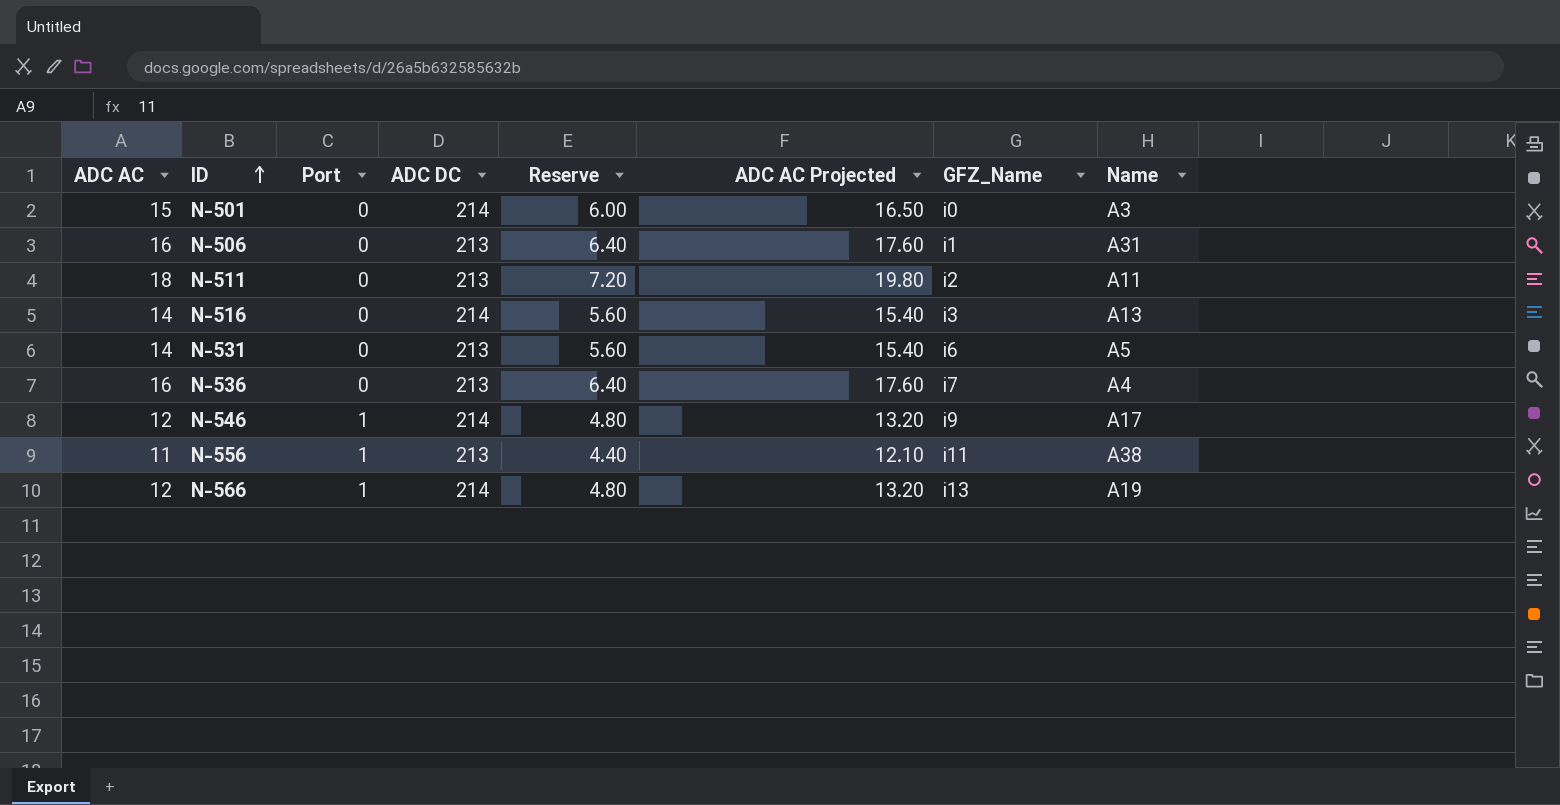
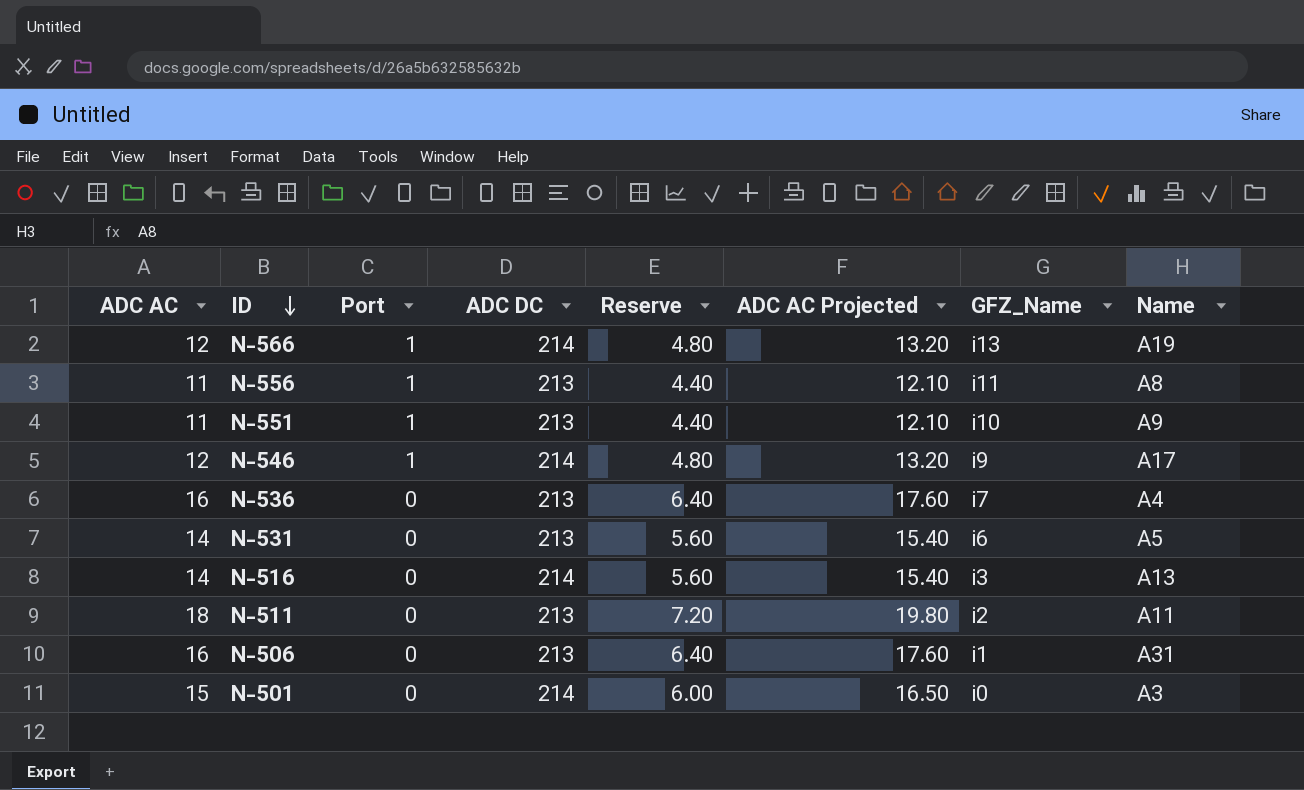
row order: ID ascending -> ID descending
N-556 | Name: A38 -> A8
row N-551: none -> 11 | 1 | 213 | 4.40 | 12.10 | i10 | A9

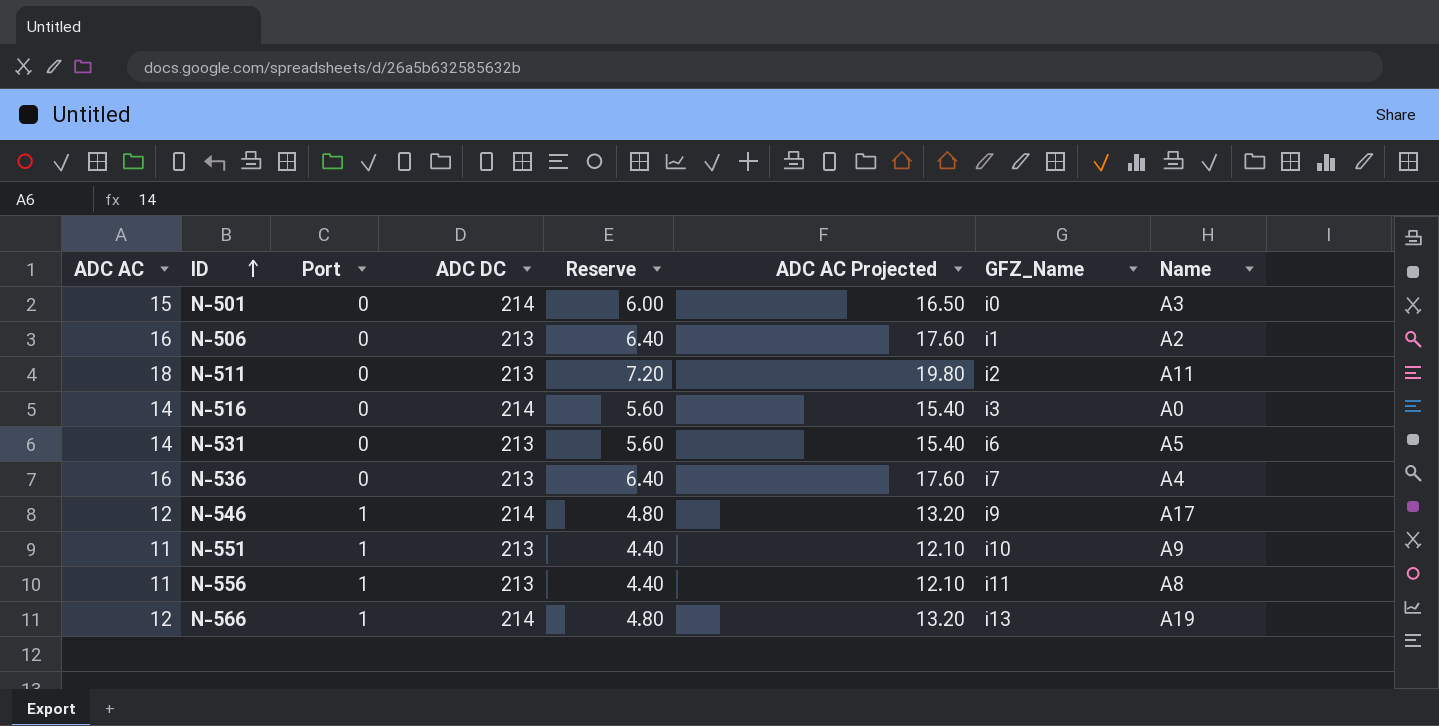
row order: ID descending -> ID ascending
N-506 | Name: A31 -> A2
N-516 | Name: A13 -> A0

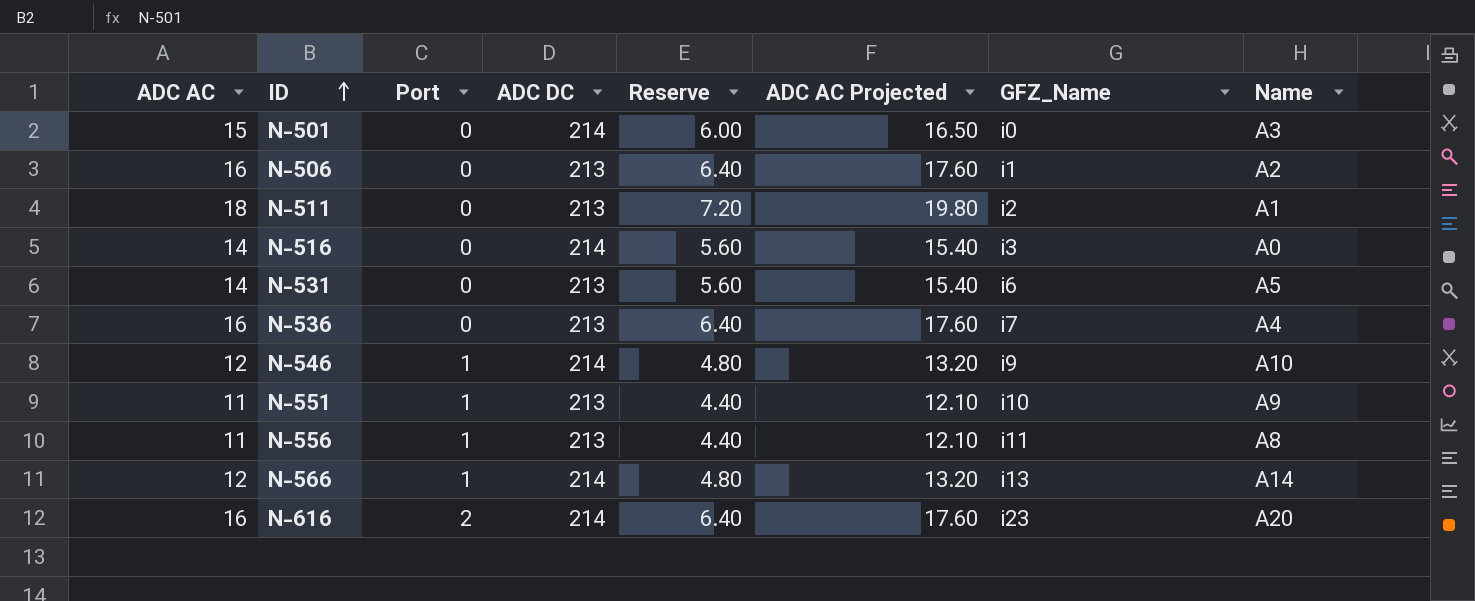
N-511 | Name: A11 -> A1
N-546 | Name: A17 -> A10
N-566 | Name: A19 -> A14
row N-616: none -> 16 | 2 | 214 | 6.40 | 17.60 | i23 | A20

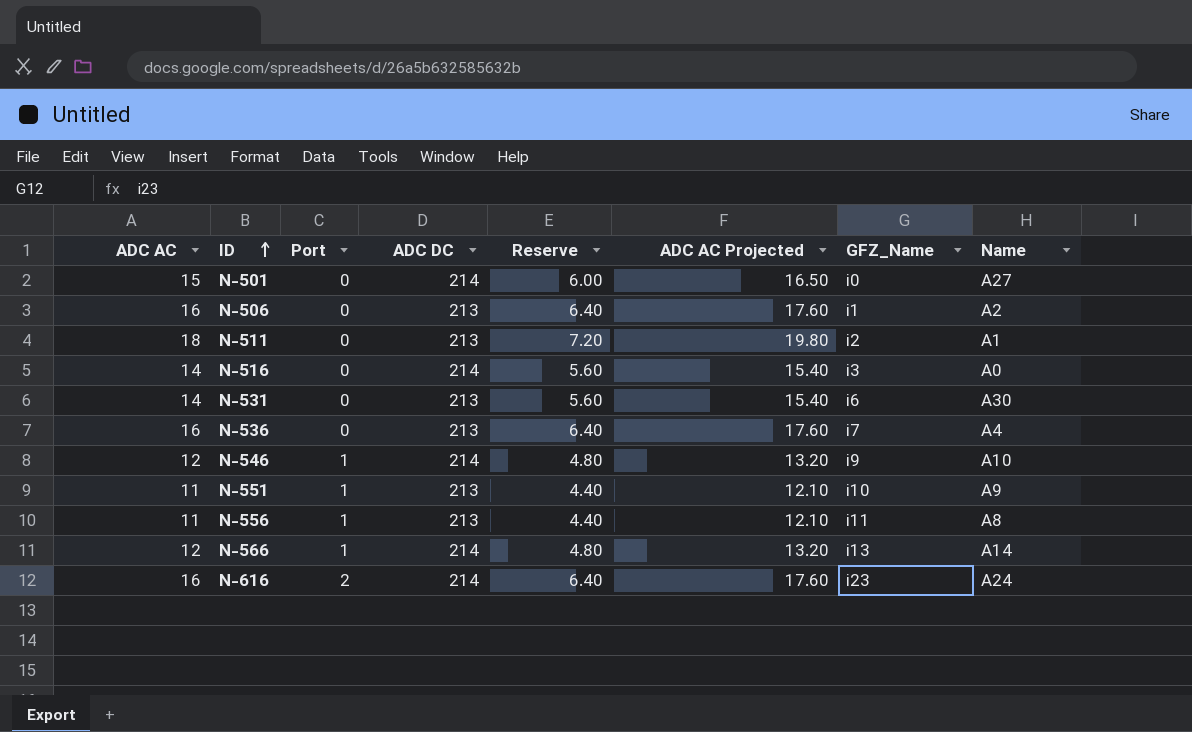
N-501 | Name: A3 -> A27
N-531 | Name: A5 -> A30
N-616 | Name: A20 -> A24

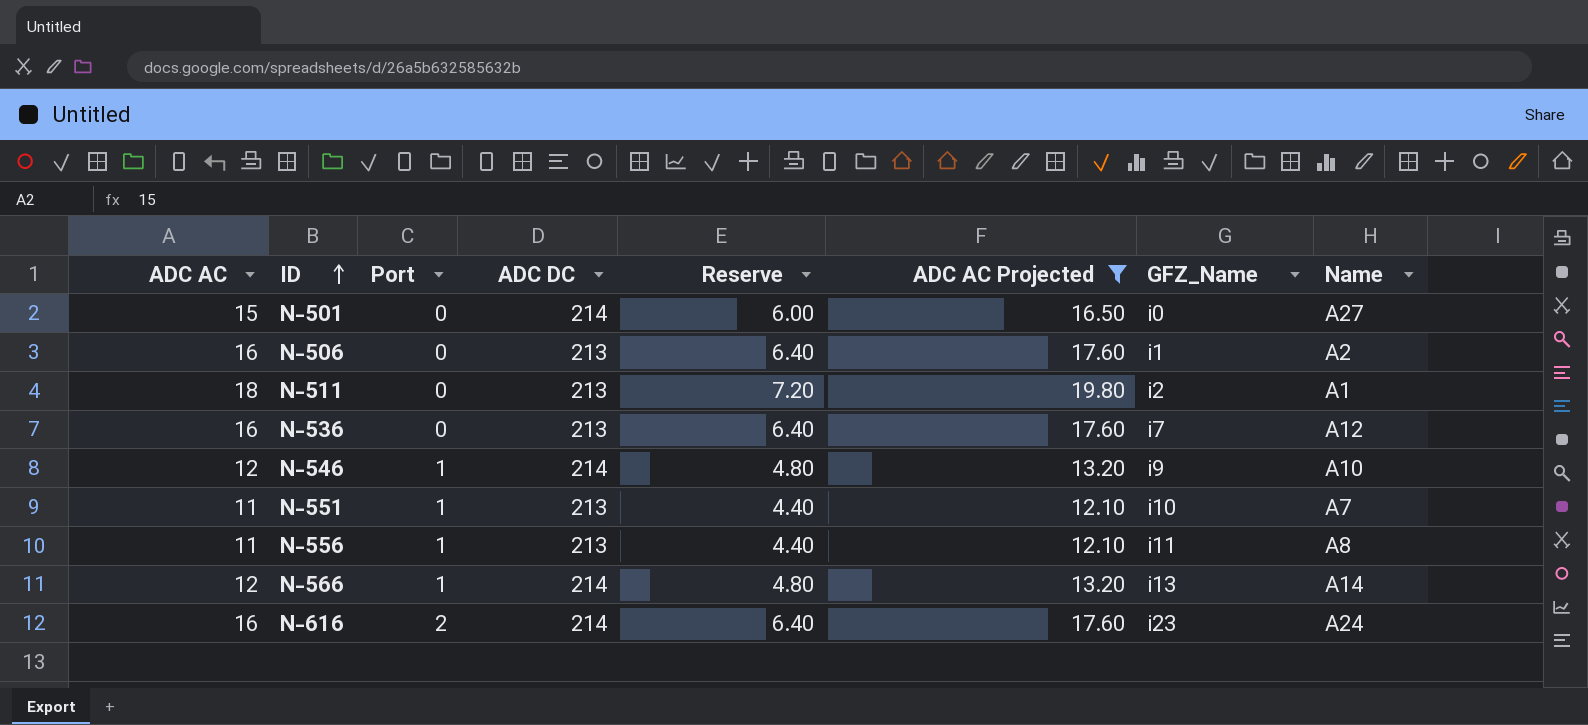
filter: none -> ADC AC Projected != 15.40
N-536 | Name: A4 -> A12
N-551 | Name: A9 -> A7

